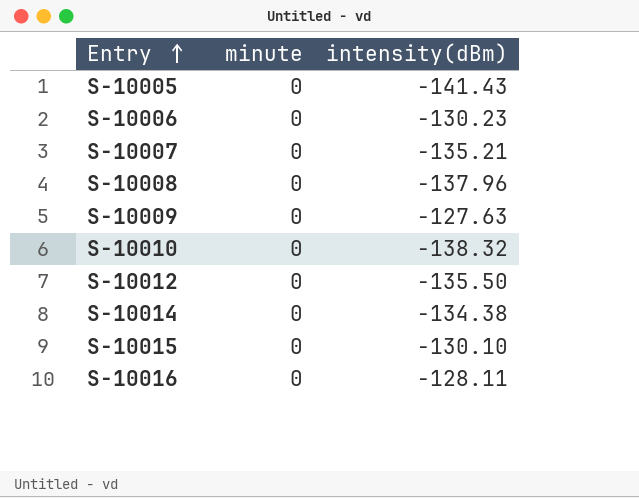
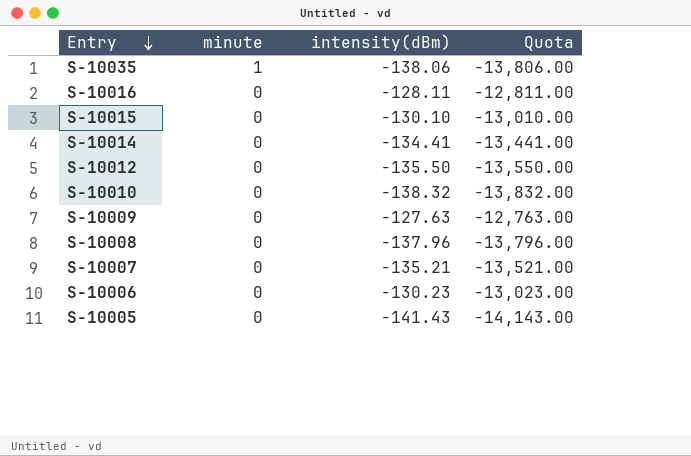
row order: Entry ascending -> Entry descending
column Quota | formula: none -> [intensity(dBm)] * 100
row S-10035: none -> 1 | -138.06 | -13,806.00
S-10014 | intensity(dBm): -134.38 -> -134.41

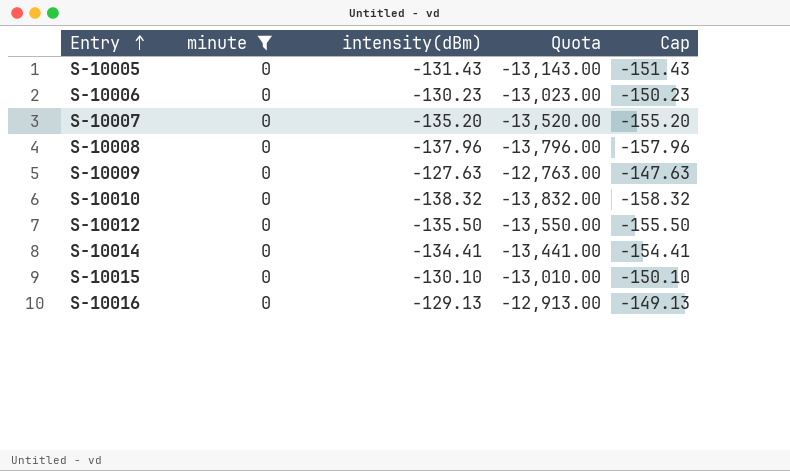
filter: none -> minute = 0
row order: Entry descending -> Entry ascending
column Cap | formula: none -> [intensity(dBm)] - 20
S-10005 | intensity(dBm): -141.43 -> -131.43
S-10005 | Quota: -14,143.00 -> -13,143.00
S-10007 | intensity(dBm): -135.21 -> -135.20
S-10007 | Quota: -13,521.00 -> -13,520.00
S-10016 | intensity(dBm): -128.11 -> -129.13
S-10016 | Quota: -12,811.00 -> -12,913.00

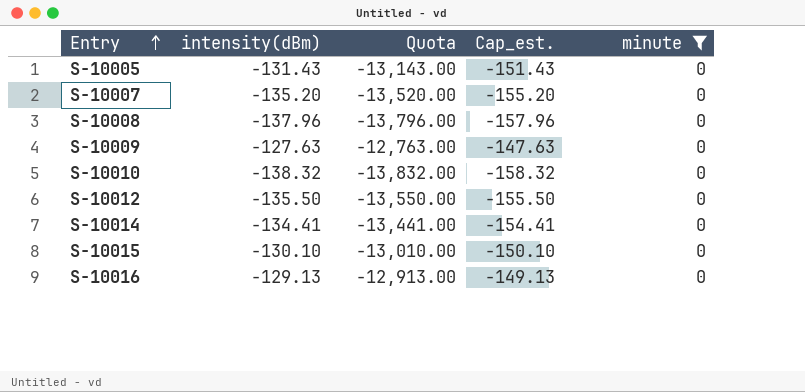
column name: Cap -> Cap_est.
column minute | position: 2 -> 5
row S-10006: 0 | -130.23 | -13,023.00 | -150.23 -> none

